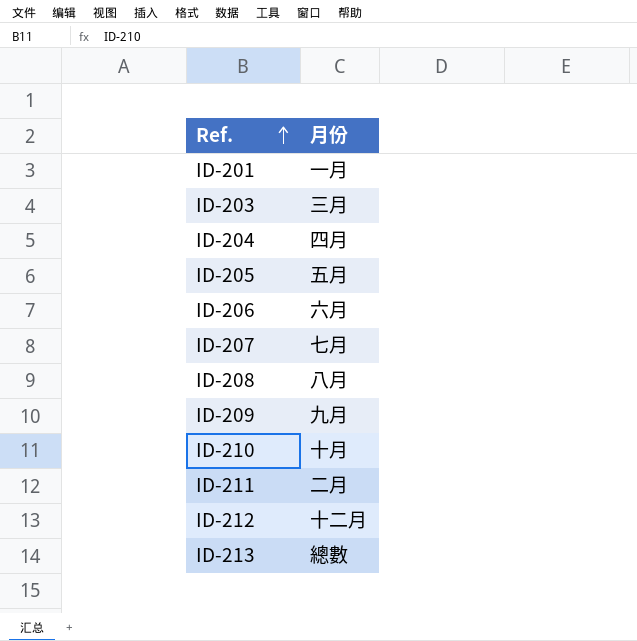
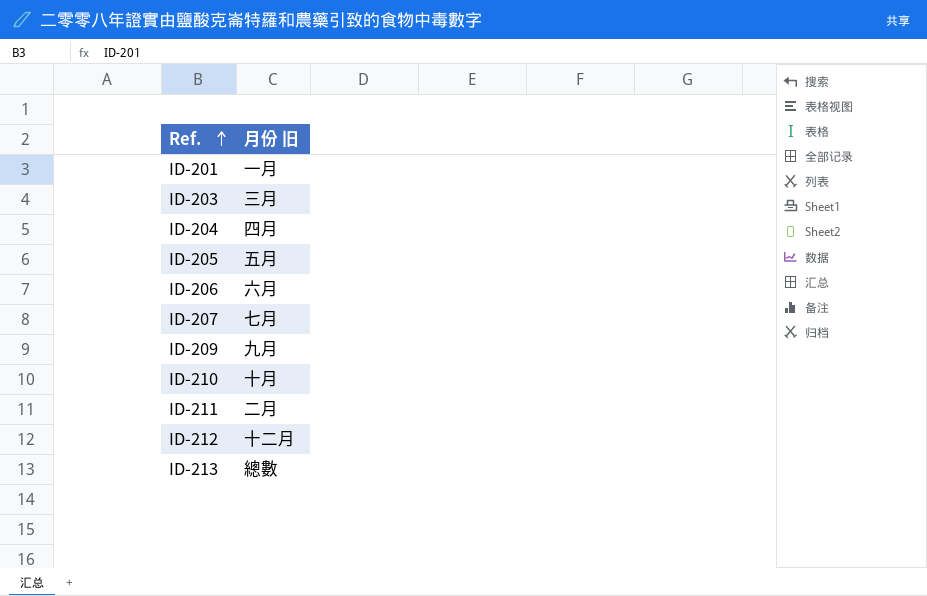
column name: 月份 -> 月份 旧
row ID-208: 八月 -> none

